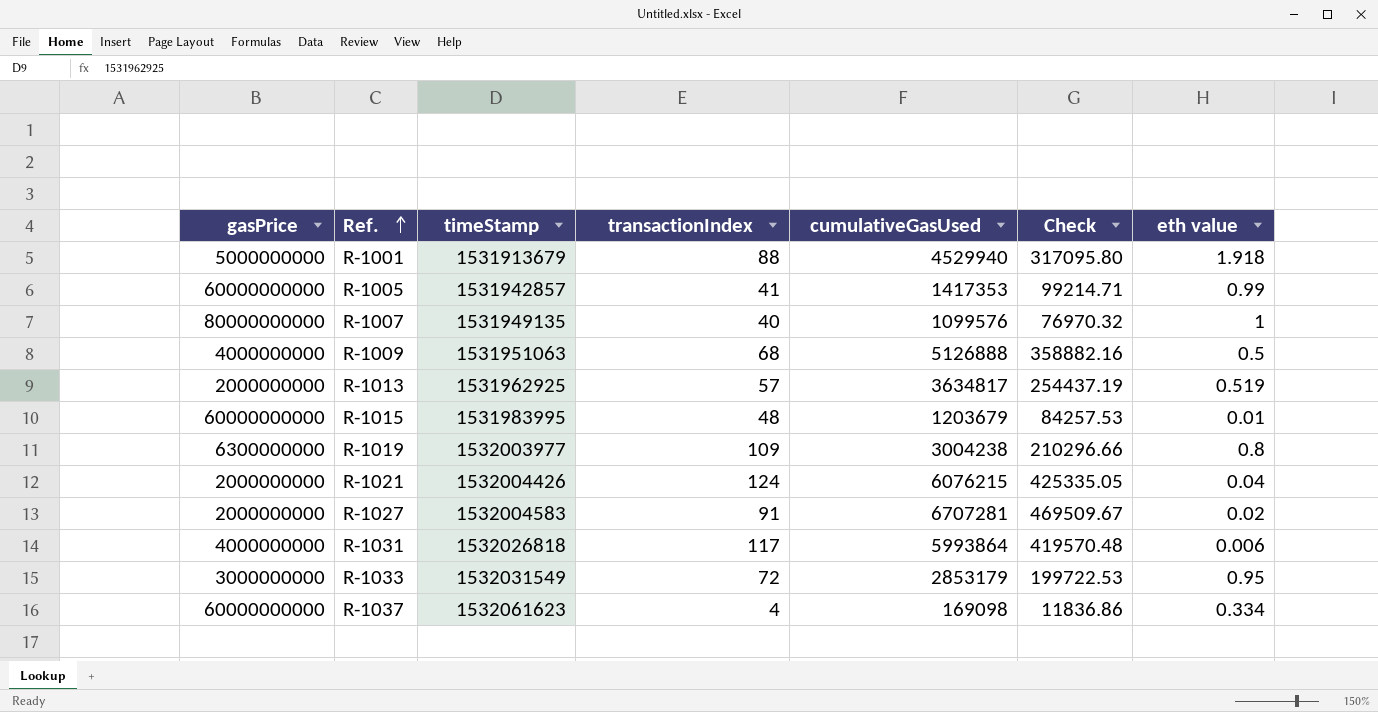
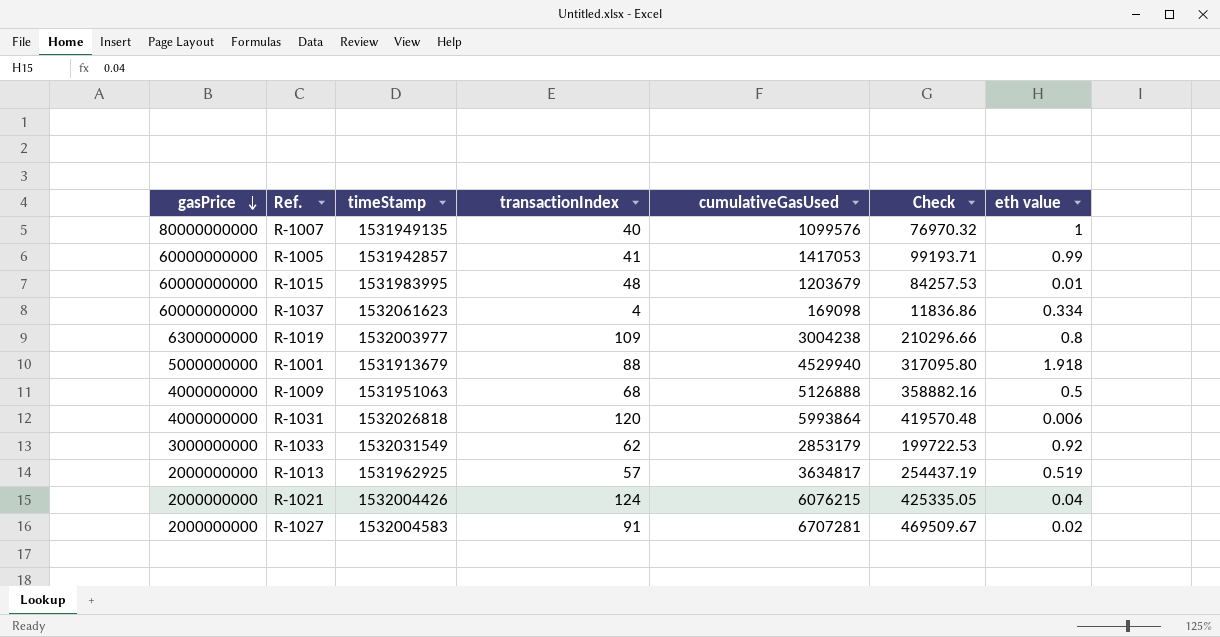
row order: Ref. ascending -> gasPrice descending
R-1005 | cumulativeGasUsed: 1417353 -> 1417053
R-1005 | Check: 99214.71 -> 99193.71
R-1031 | transactionIndex: 117 -> 120
R-1033 | transactionIndex: 72 -> 62
R-1033 | eth value: 0.95 -> 0.92

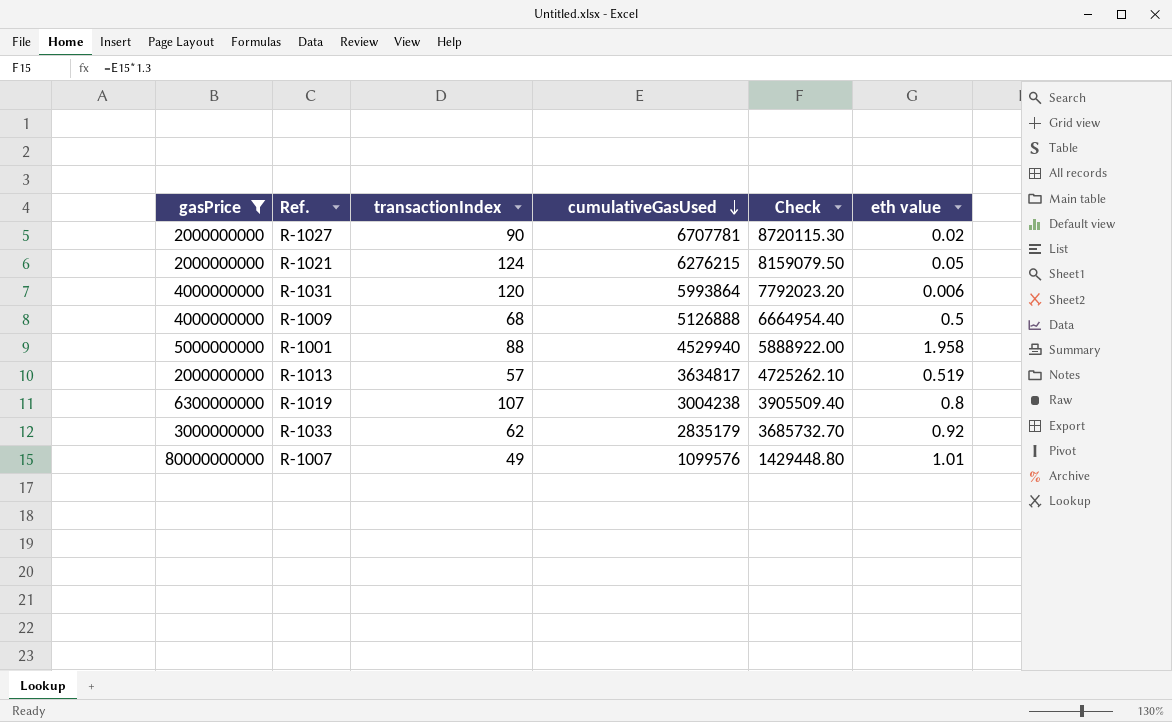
filter: none -> gasPrice != 60000000000
row order: gasPrice descending -> cumulativeGasUsed descending
column timeStamp | position: 3 -> none
column Check | formula: [cumulativeGasUsed] * 0.07 -> [cumulativeGasUsed] * 1.3
R-1027 | transactionIndex: 91 -> 90
R-1027 | cumulativeGasUsed: 6707281 -> 6707781
R-1021 | cumulativeGasUsed: 6076215 -> 6276215
R-1021 | eth value: 0.04 -> 0.05
R-1001 | eth value: 1.918 -> 1.958
R-1019 | transactionIndex: 109 -> 107
R-1033 | cumulativeGasUsed: 2853179 -> 2835179
R-1007 | transactionIndex: 40 -> 49
R-1007 | eth value: 1 -> 1.01

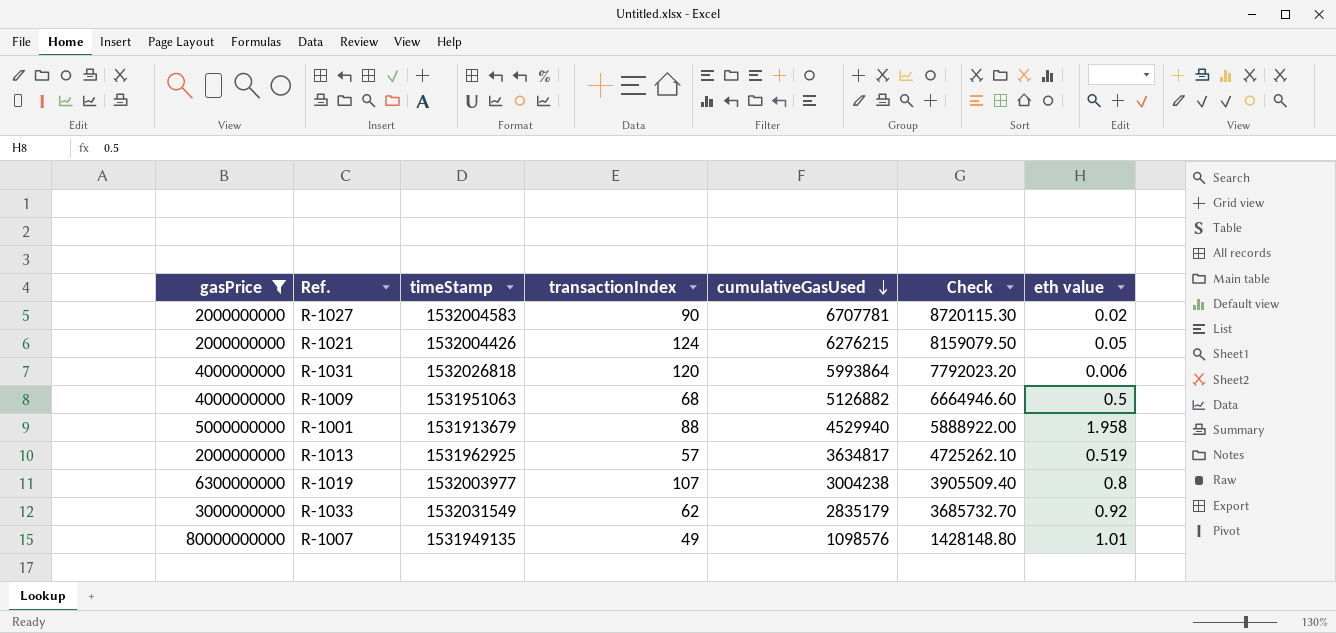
column timeStamp | position: none -> 3
R-1009 | cumulativeGasUsed: 5126888 -> 5126882
R-1009 | Check: 6664954.40 -> 6664946.60
R-1007 | cumulativeGasUsed: 1099576 -> 1098576
R-1007 | Check: 1429448.80 -> 1428148.80

